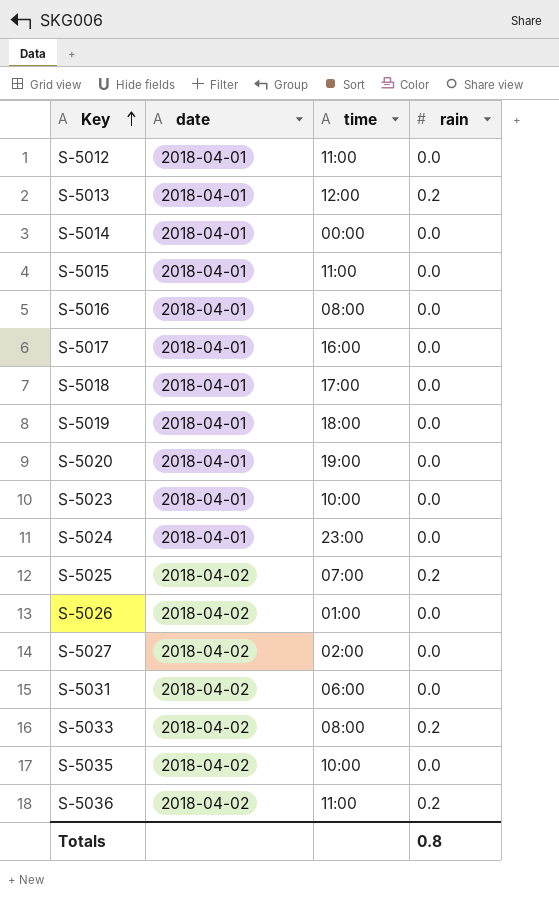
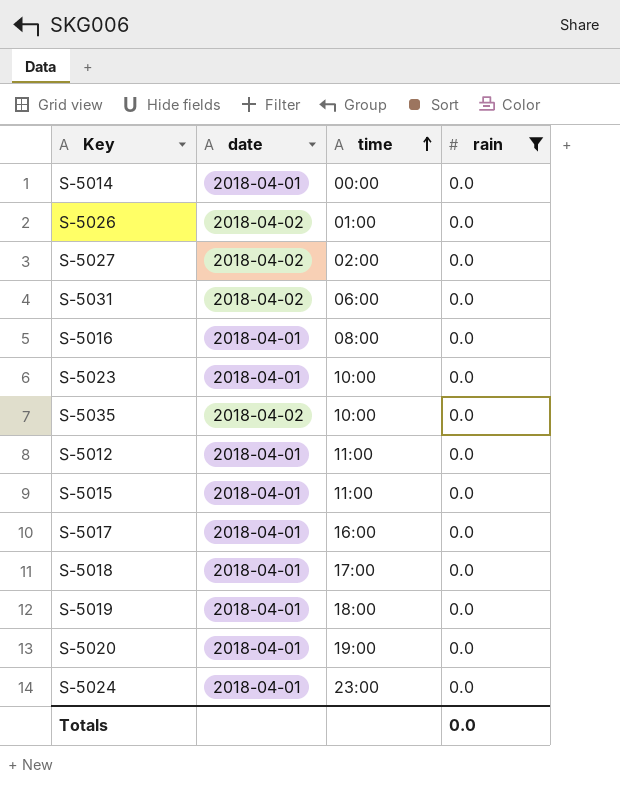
filter: none -> rain = 0.0
row order: Key ascending -> time ascending
Totals | rain: 0.8 -> 0.0

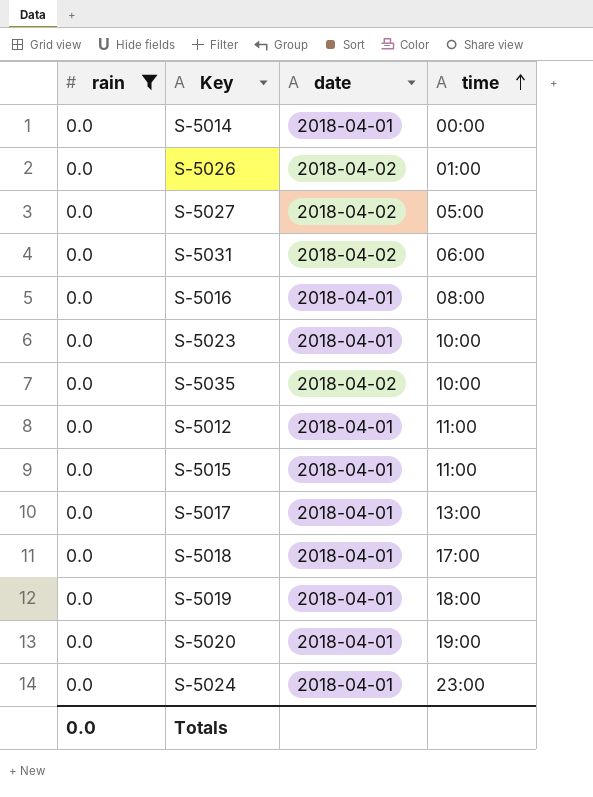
column rain | position: 4 -> 1
S-5027 | time: 02:00 -> 05:00
S-5017 | time: 16:00 -> 13:00

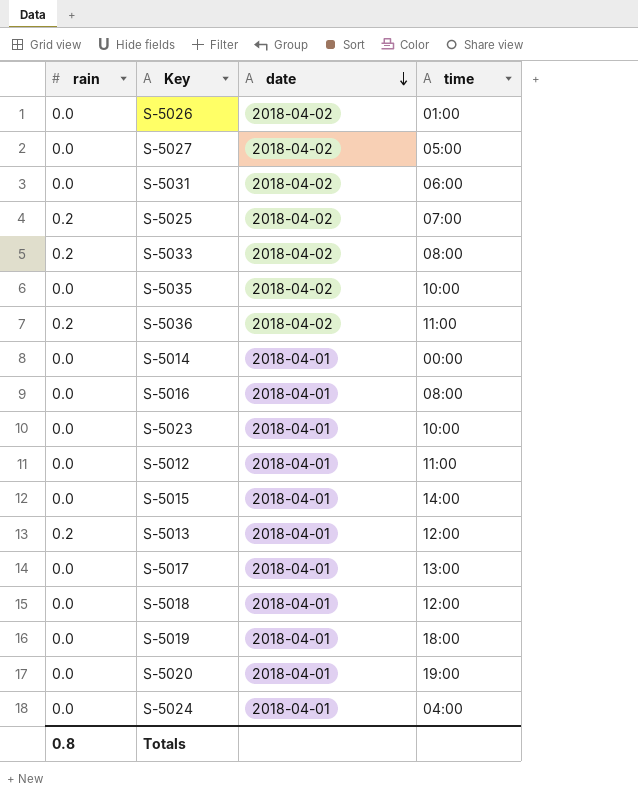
filter: rain = 0.0 -> none
row order: time ascending -> date descending
S-5015 | time: 11:00 -> 14:00
S-5018 | time: 17:00 -> 12:00
S-5024 | time: 23:00 -> 04:00
Totals | rain: 0.0 -> 0.8

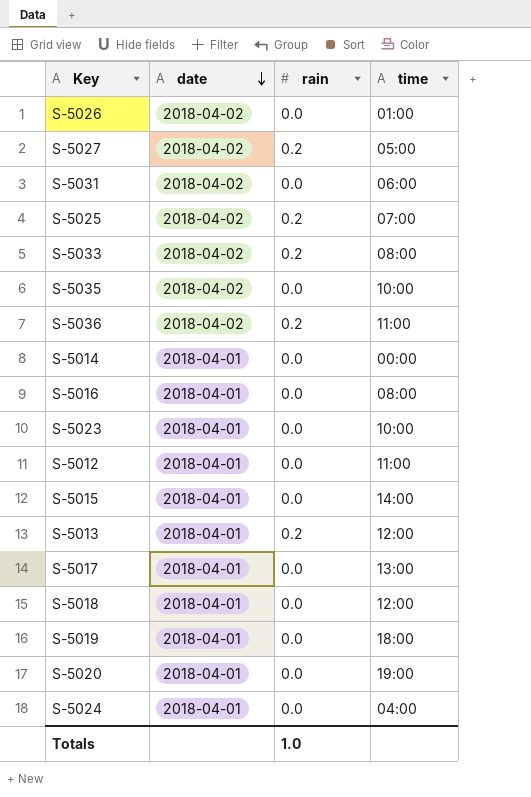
column rain | position: 1 -> 3
S-5027 | rain: 0.0 -> 0.2
Totals | rain: 0.8 -> 1.0

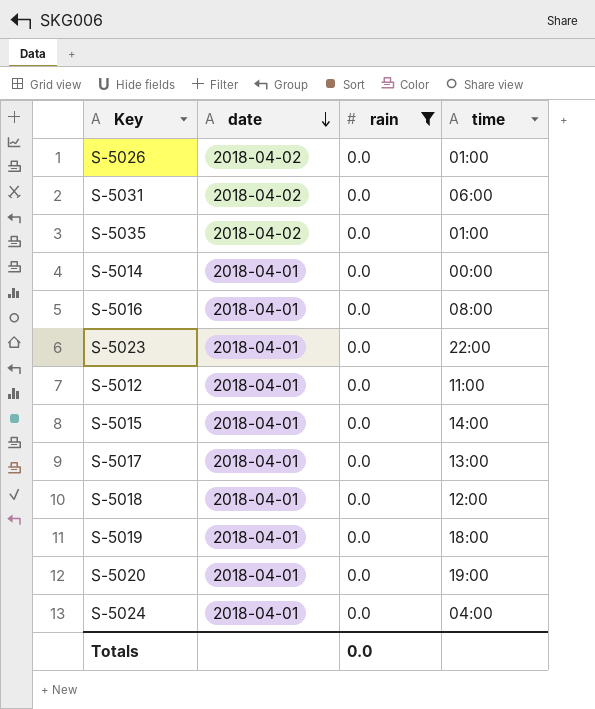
filter: none -> rain = 0.0
S-5035 | time: 10:00 -> 01:00
S-5023 | time: 10:00 -> 22:00
Totals | rain: 1.0 -> 0.0

